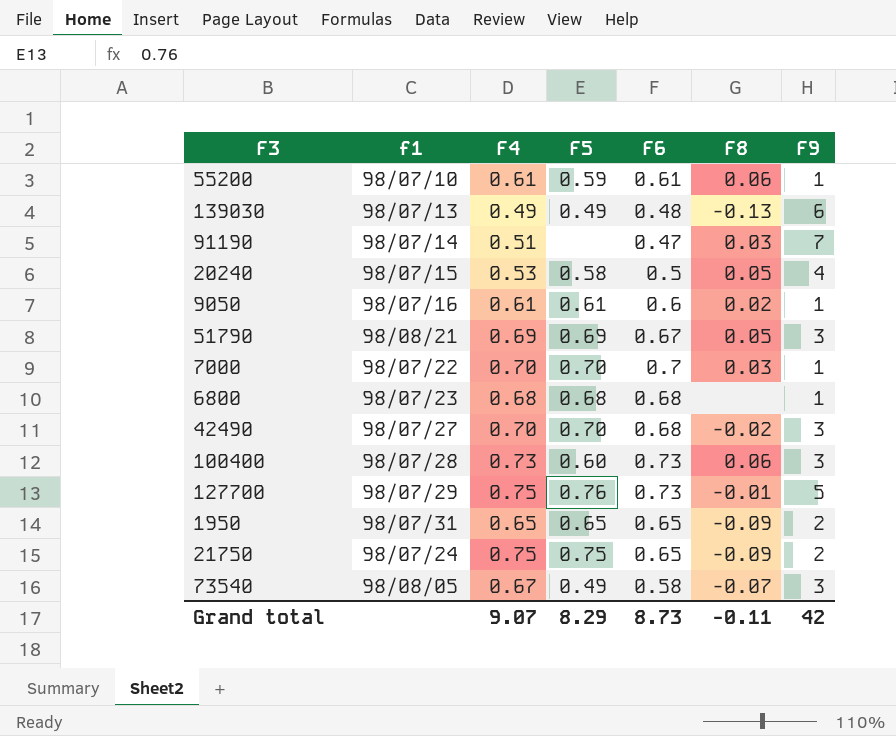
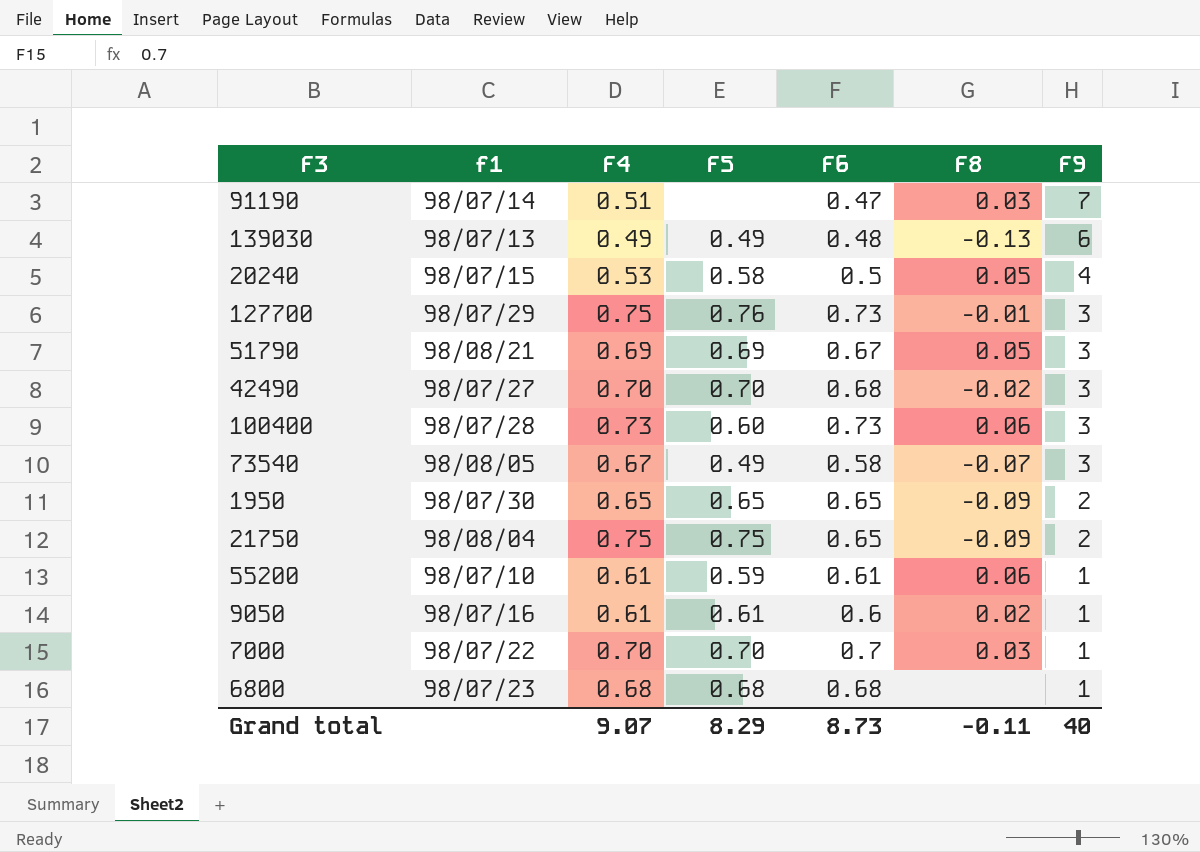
row order: none -> F9 descending
127700 | F9: 5 -> 3
1950 | f1: 98/07/31 -> 98/07/30
21750 | f1: 98/07/24 -> 98/08/04
Grand total | F9: 42 -> 40

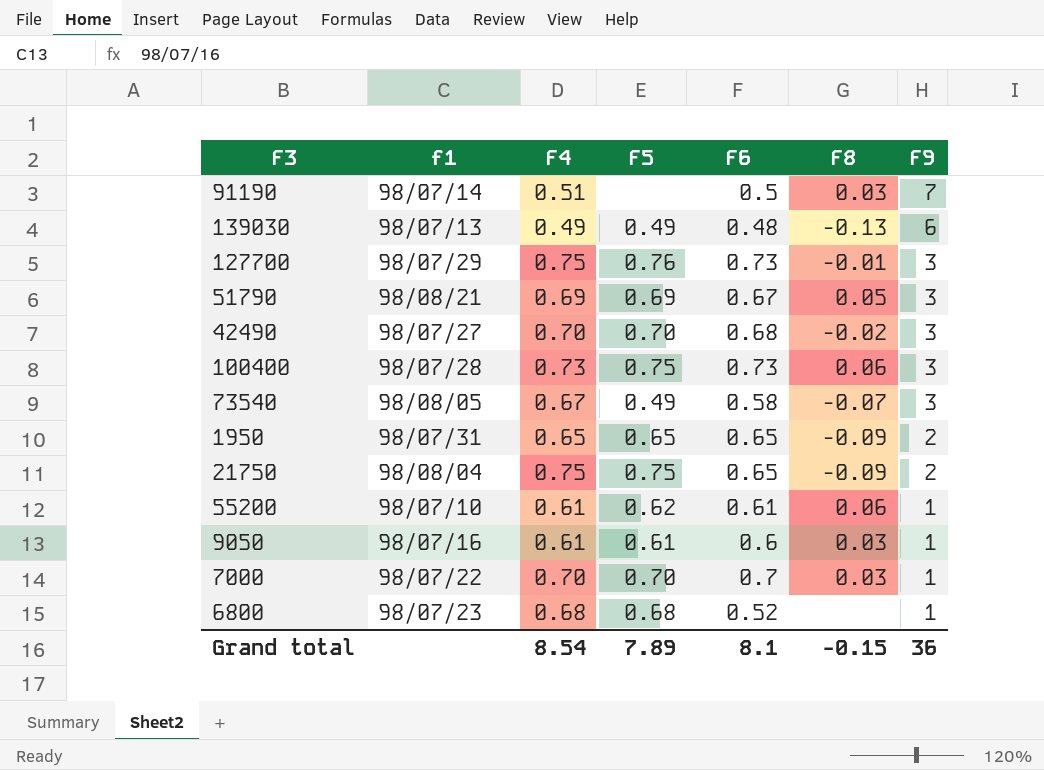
row 20240: 98/07/15 | 0.53 | 0.58 | 0.5 | 0.05 | 4 -> none
91190 | F6: 0.47 -> 0.5
100400 | F5: 0.60 -> 0.75
1950 | f1: 98/07/30 -> 98/07/31
55200 | F5: 0.59 -> 0.62
9050 | F8: 0.02 -> 0.03
6800 | F6: 0.68 -> 0.52
Grand total | F4: 9.07 -> 8.54
Grand total | F5: 8.29 -> 7.89
Grand total | F6: 8.73 -> 8.1
Grand total | F8: -0.11 -> -0.15
Grand total | F9: 40 -> 36

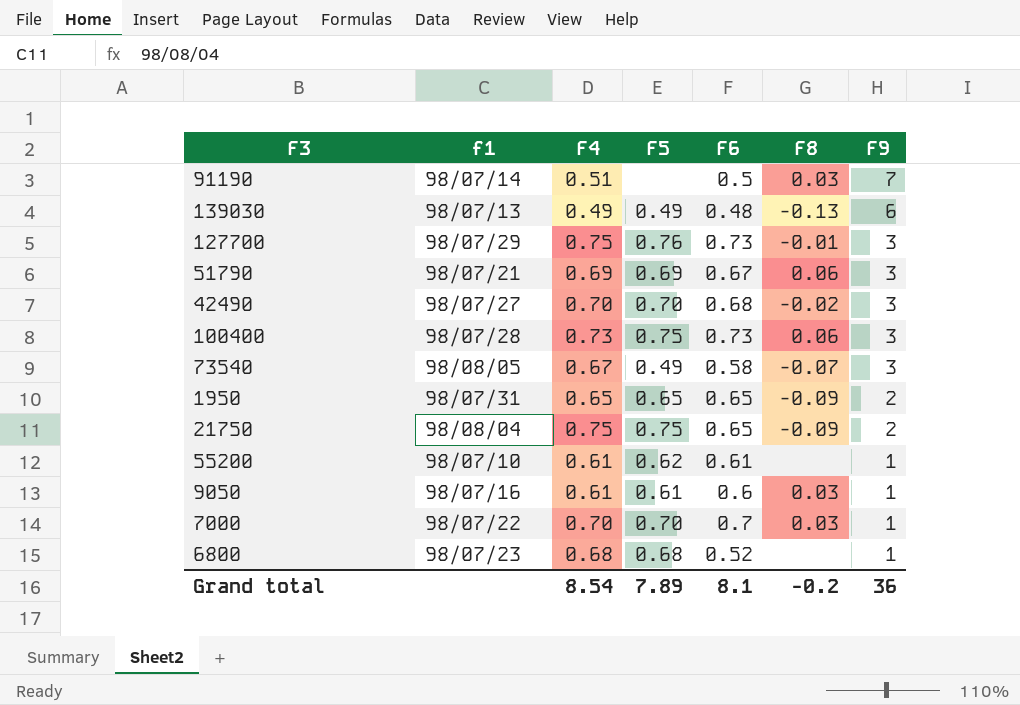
51790 | f1: 98/08/21 -> 98/07/21
51790 | F8: 0.05 -> 0.06
55200 | F8: 0.06 -> none
Grand total | F8: -0.15 -> -0.2

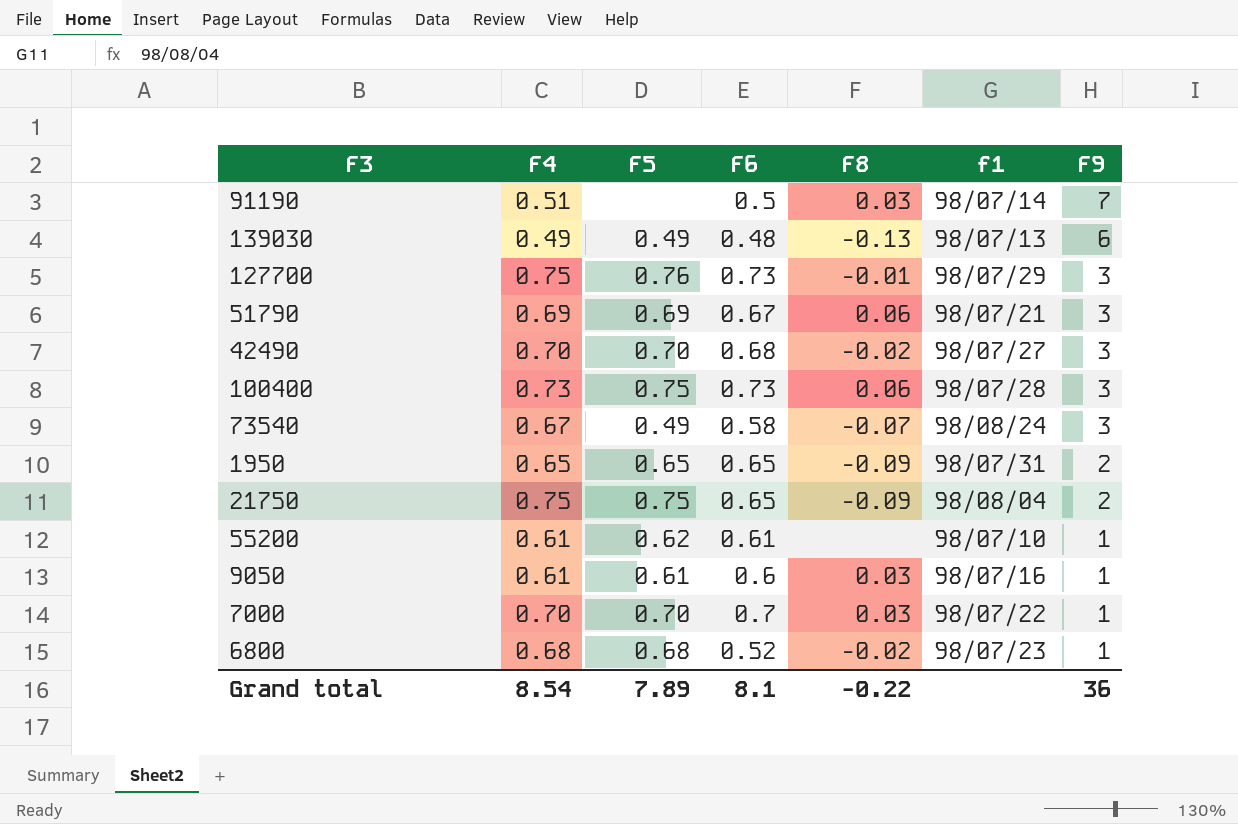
column f1 | position: 2 -> 6
73540 | f1: 98/08/05 -> 98/08/24
6800 | F8: none -> -0.02
Grand total | F8: -0.2 -> -0.22

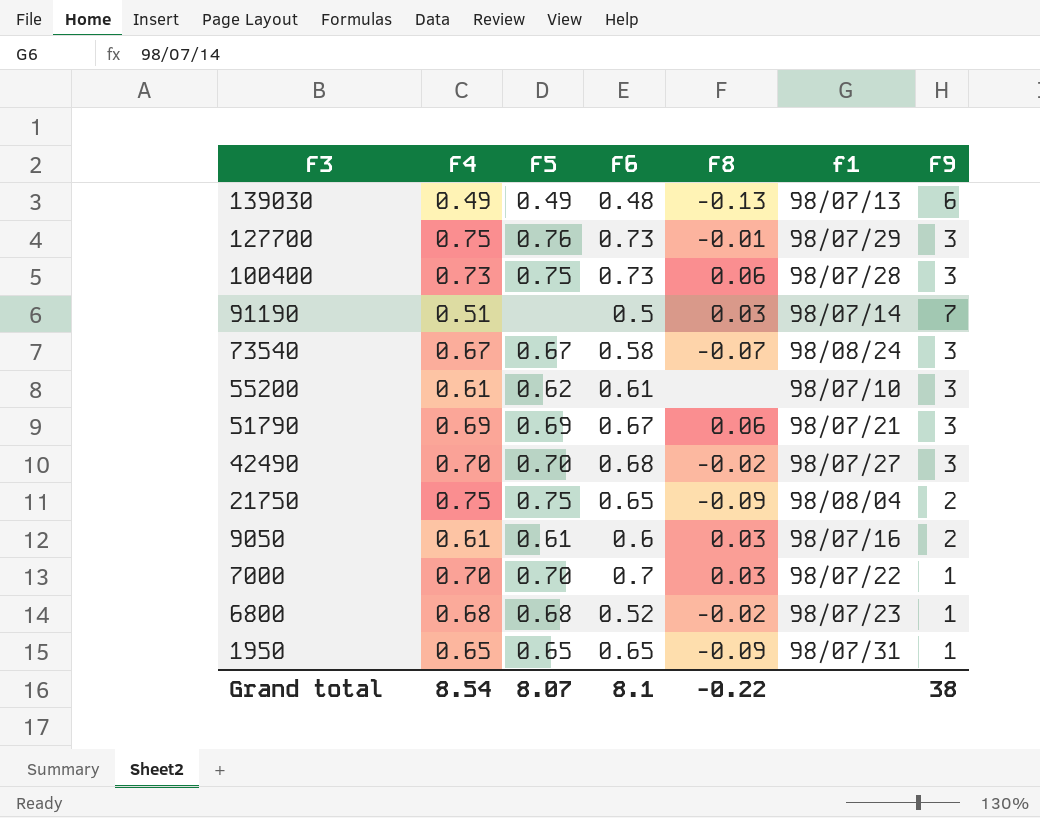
row order: F9 descending -> F3 descending
73540 | F5: 0.49 -> 0.67
55200 | F9: 1 -> 3
9050 | F9: 1 -> 2
1950 | F9: 2 -> 1
Grand total | F5: 7.89 -> 8.07
Grand total | F9: 36 -> 38

